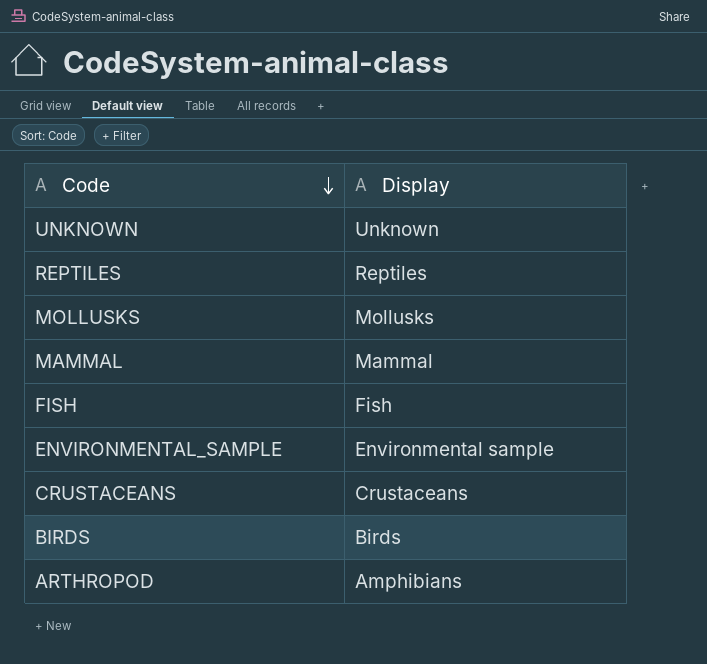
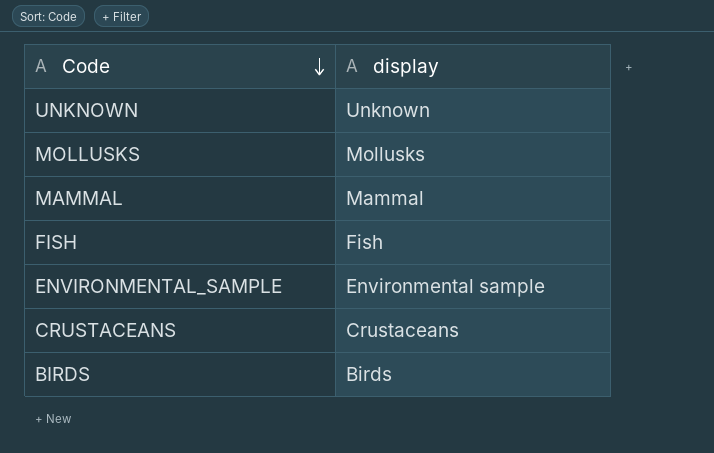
column name: Display -> display
row REPTILES: Reptiles -> none
row ARTHROPOD: Amphibians -> none

